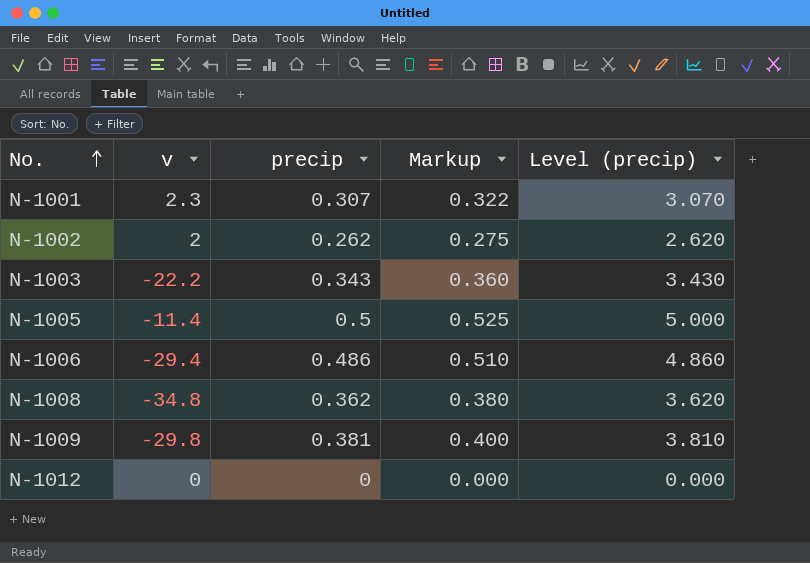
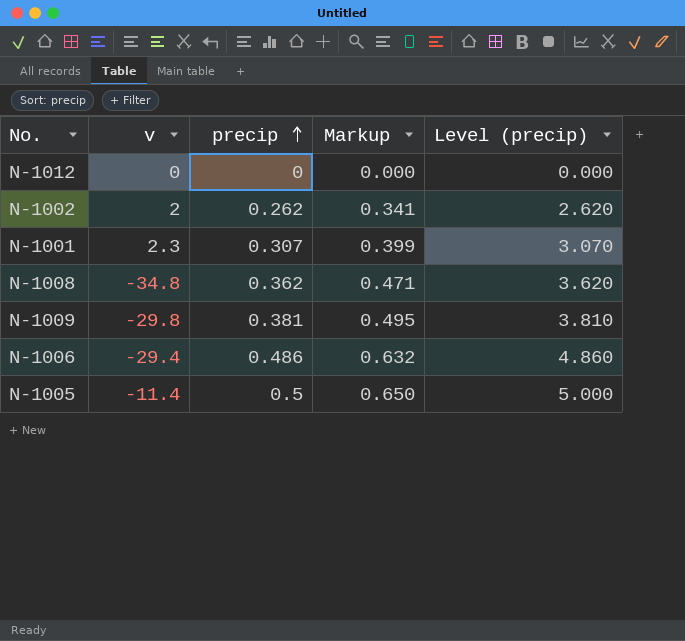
row order: No. ascending -> precip ascending
column Markup | formula: [precip] * 1.05 -> [precip] * 1.3
row N-1003: -22.2 | 0.343 | 0.360 | 3.430 -> none

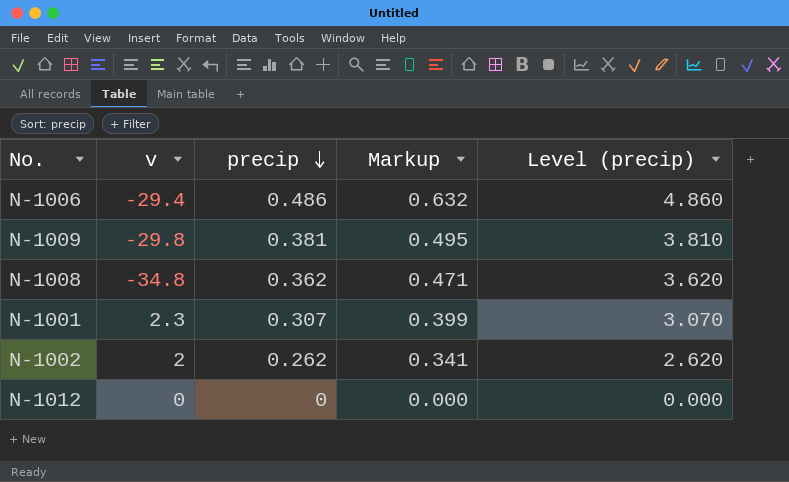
row order: precip ascending -> precip descending
row N-1005: -11.4 | 0.5 | 0.650 | 5.000 -> none

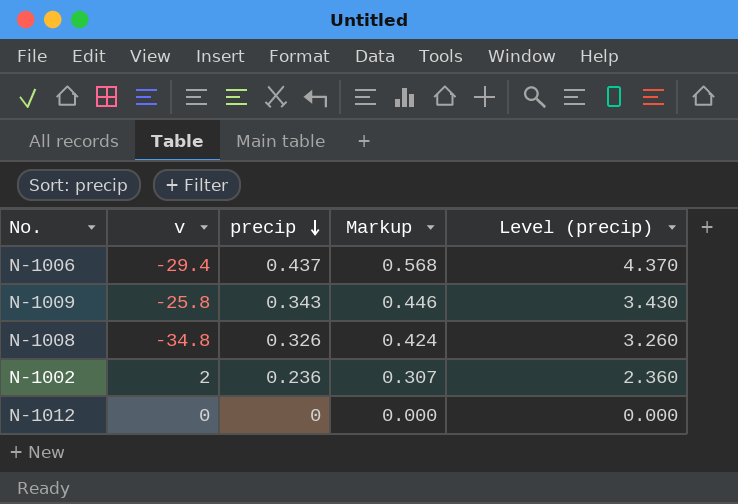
row N-1001: 2.3 | 0.307 | 0.399 | 3.070 -> none
N-1006 | precip: 0.486 -> 0.437
N-1006 | Markup: 0.632 -> 0.568
N-1006 | Level (precip): 4.860 -> 4.370
N-1009 | v: -29.8 -> -25.8
N-1009 | precip: 0.381 -> 0.343
N-1009 | Markup: 0.495 -> 0.446
N-1009 | Level (precip): 3.810 -> 3.430
N-1008 | precip: 0.362 -> 0.326
N-1008 | Markup: 0.471 -> 0.424
N-1008 | Level (precip): 3.620 -> 3.260
N-1002 | precip: 0.262 -> 0.236
N-1002 | Markup: 0.341 -> 0.307
N-1002 | Level (precip): 2.620 -> 2.360

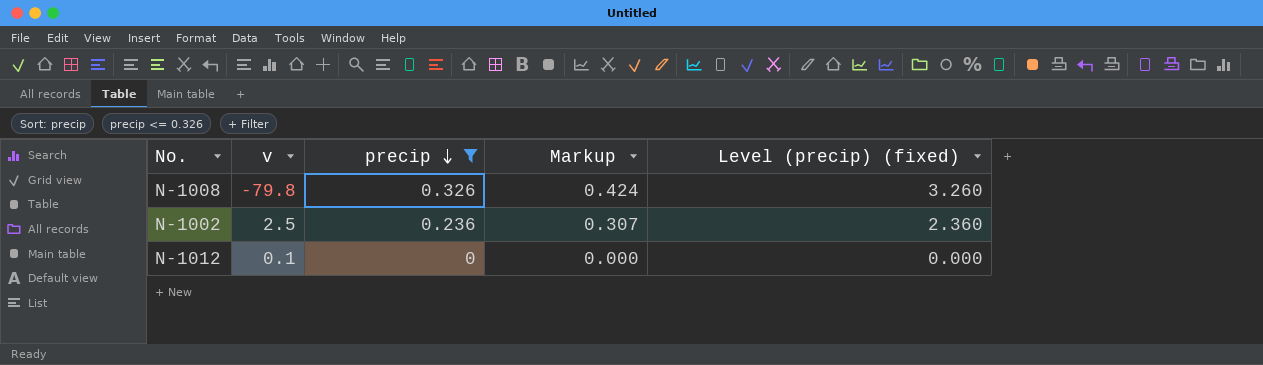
filter: none -> precip <= 0.326
column name: Level (precip) -> Level (precip) (fixed)
N-1008 | v: -34.8 -> -79.8
N-1002 | v: 2 -> 2.5
N-1012 | v: 0 -> 0.1

